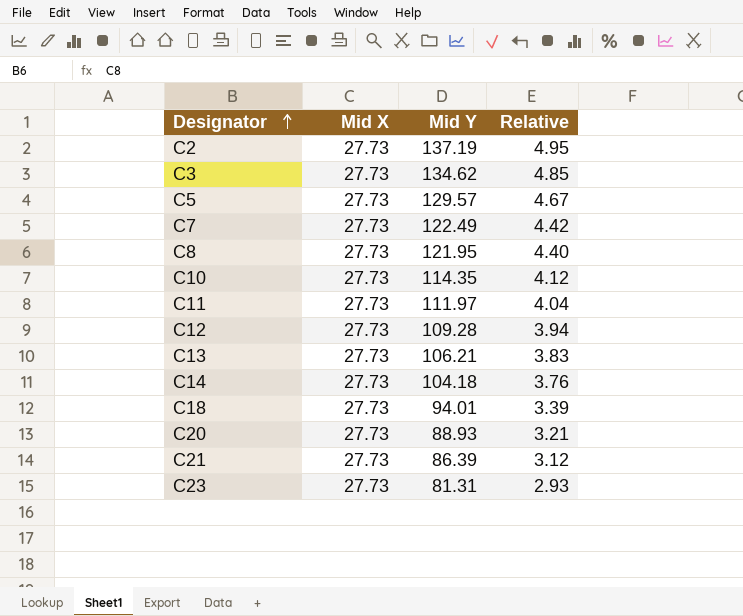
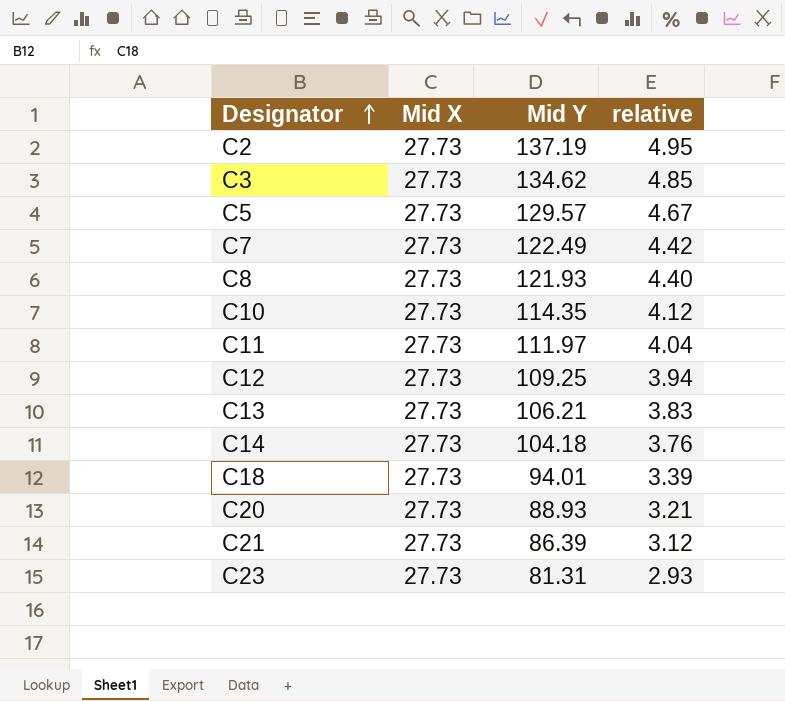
column name: Relative -> relative
C8 | Mid Y: 121.95 -> 121.93
C12 | Mid Y: 109.28 -> 109.25

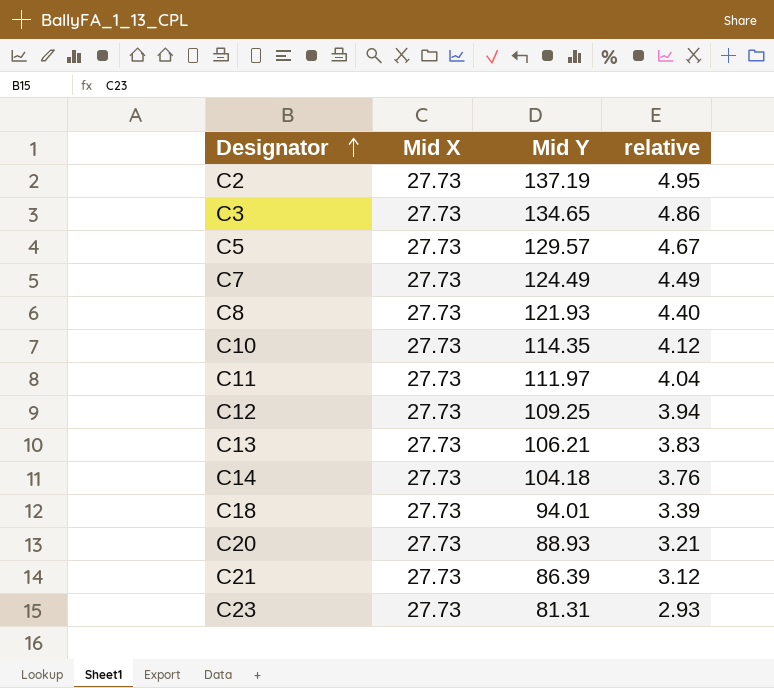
C3 | Mid Y: 134.62 -> 134.65
C3 | relative: 4.85 -> 4.86
C7 | Mid Y: 122.49 -> 124.49
C7 | relative: 4.42 -> 4.49

